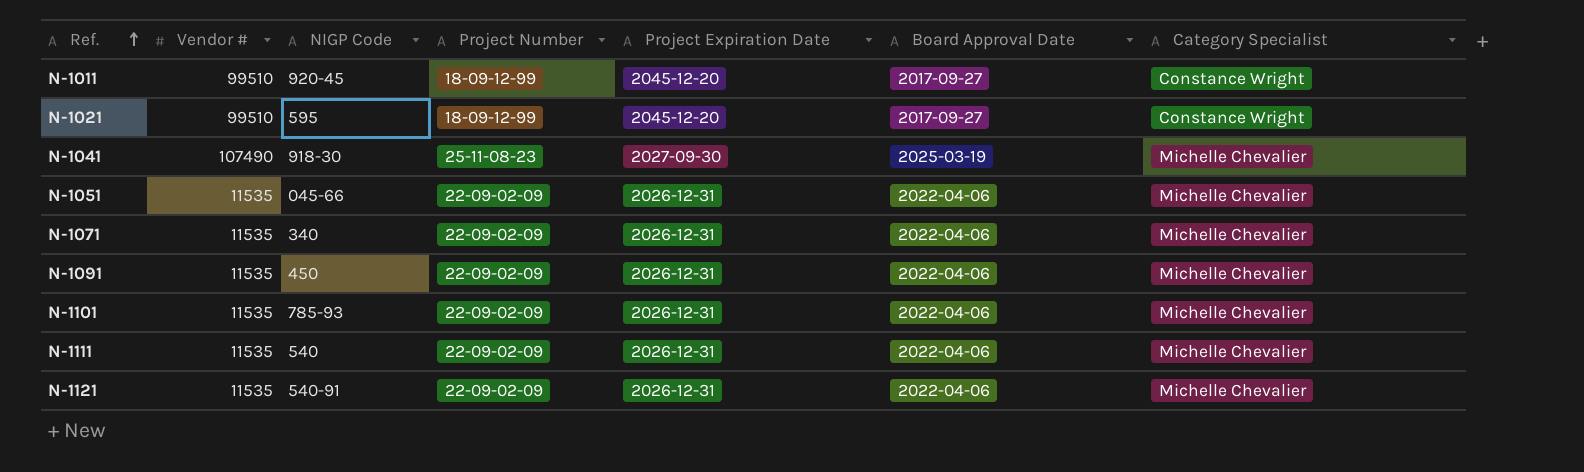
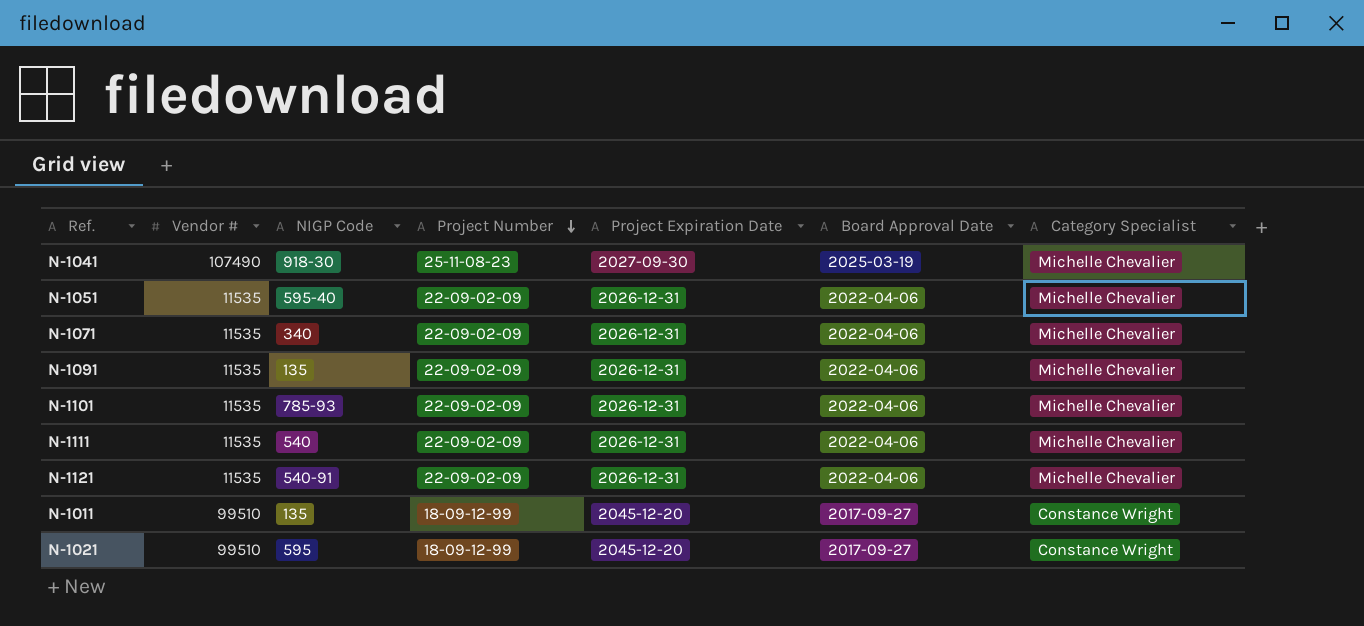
row order: Ref. ascending -> Project Number descending
N-1051 | NIGP Code: 045-66 -> 595-40
N-1091 | NIGP Code: 450 -> 135
N-1011 | NIGP Code: 920-45 -> 135

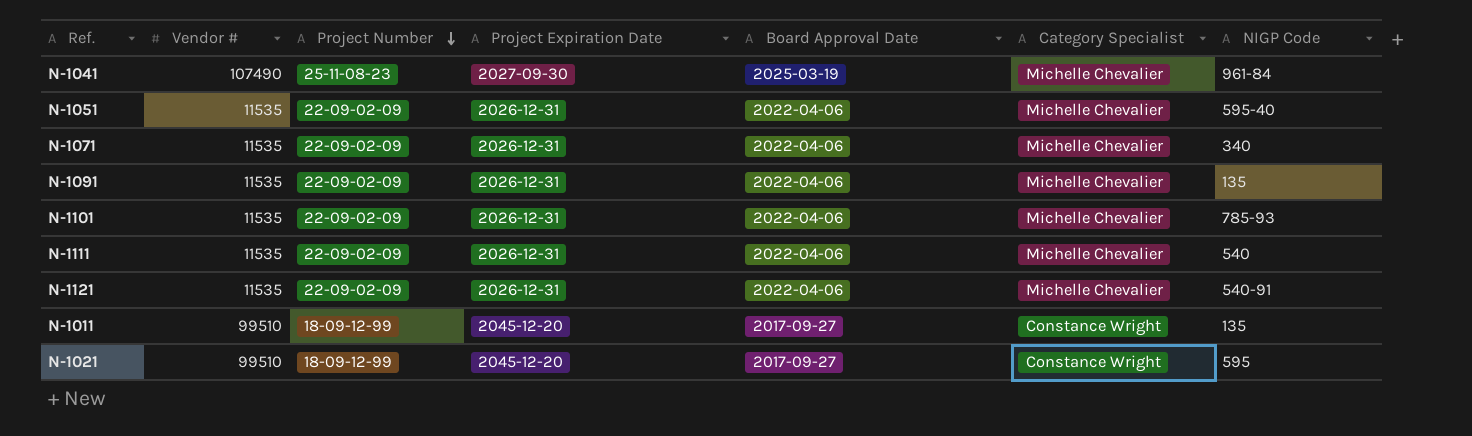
column NIGP Code | position: 3 -> 7
N-1041 | NIGP Code: 918-30 -> 961-84

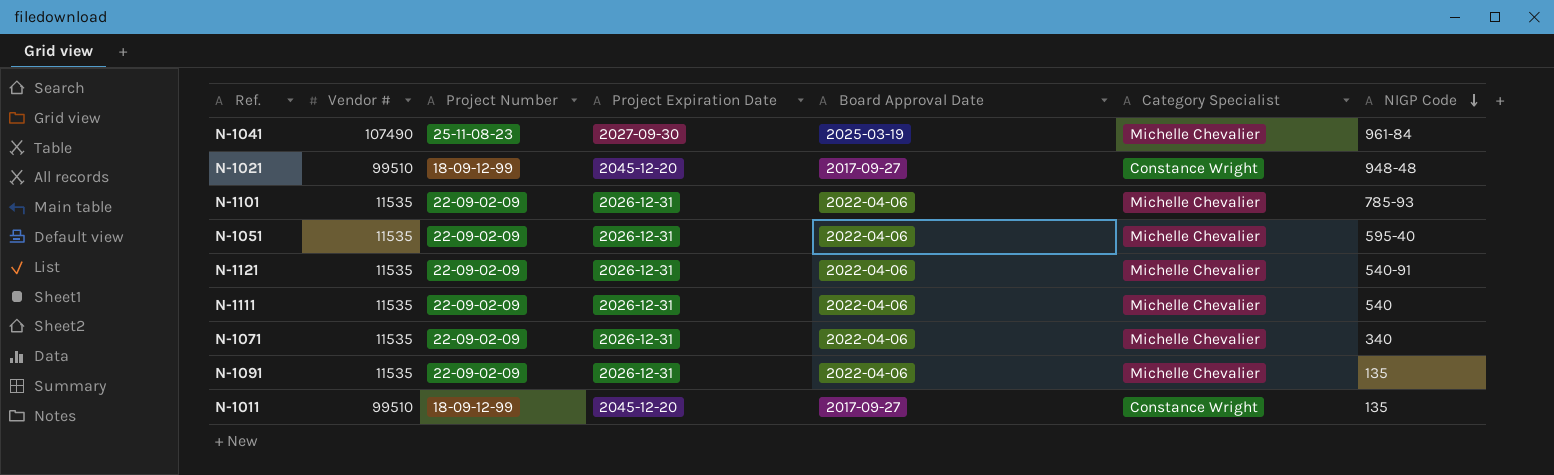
row order: Project Number descending -> NIGP Code descending
N-1021 | NIGP Code: 595 -> 948-48

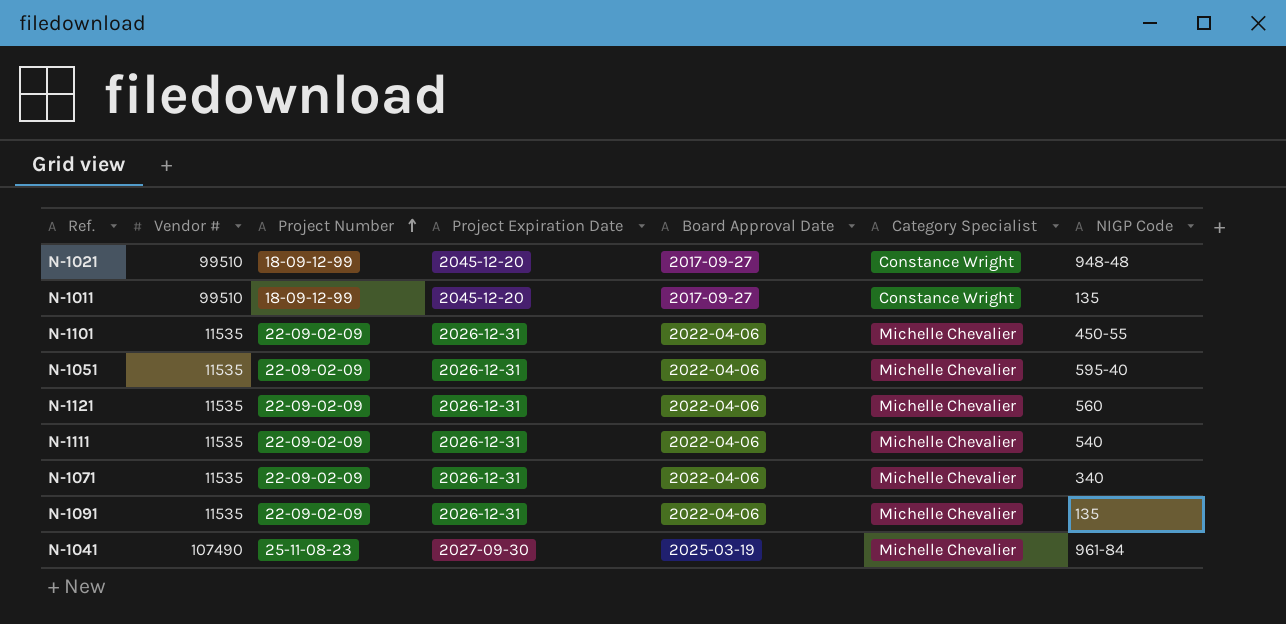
row order: NIGP Code descending -> Project Number ascending
N-1101 | NIGP Code: 785-93 -> 450-55
N-1121 | NIGP Code: 540-91 -> 560

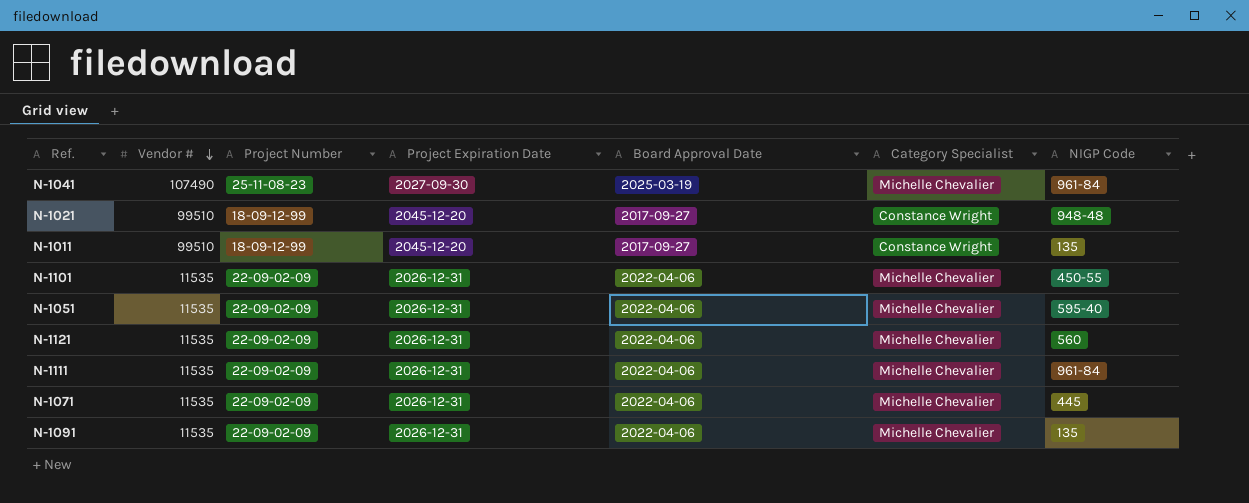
row order: Project Number ascending -> Vendor # descending
N-1111 | NIGP Code: 540 -> 961-84
N-1071 | NIGP Code: 340 -> 445

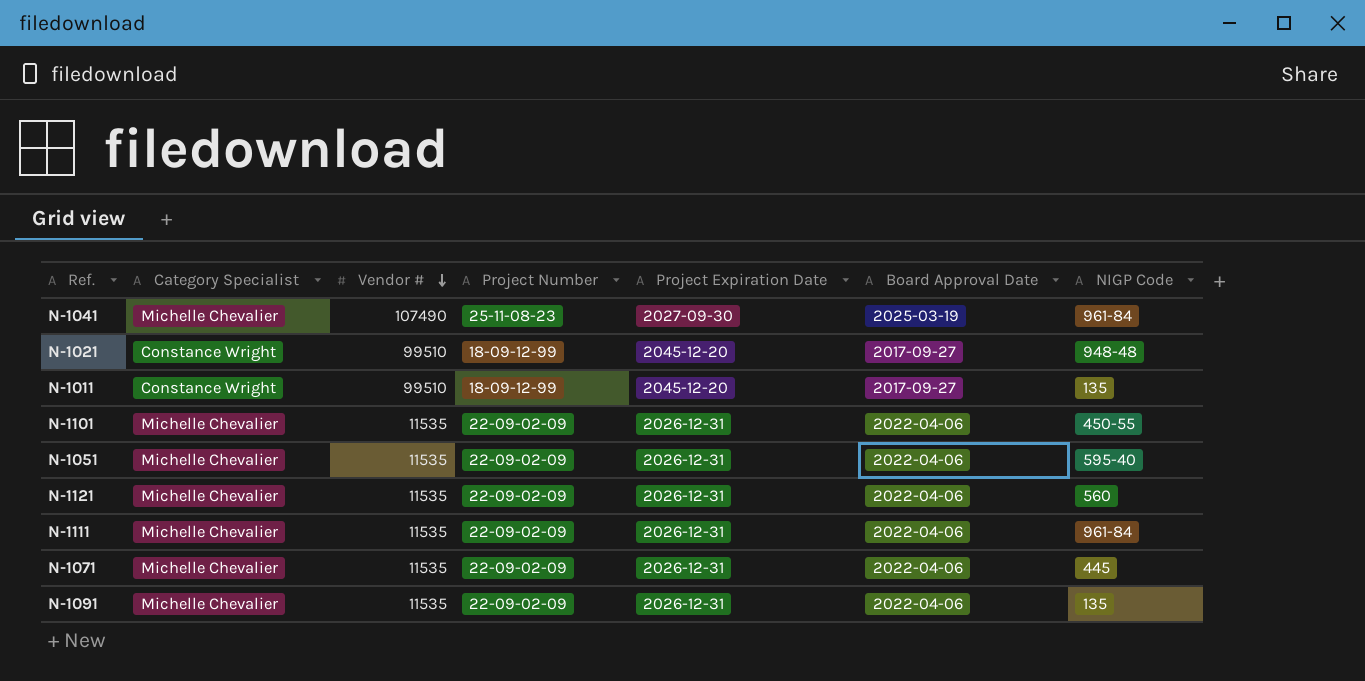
column Category Specialist | position: 6 -> 2

